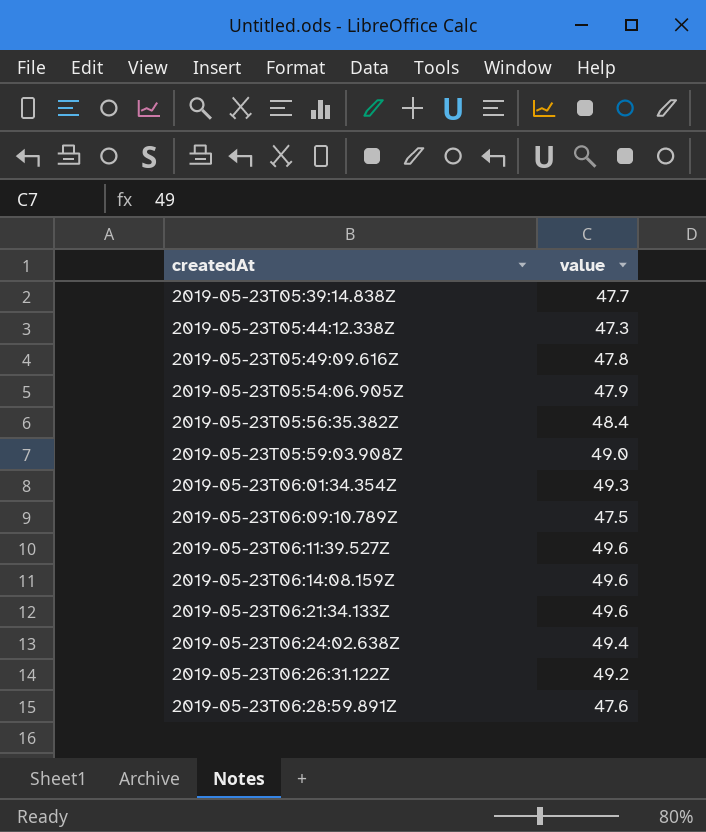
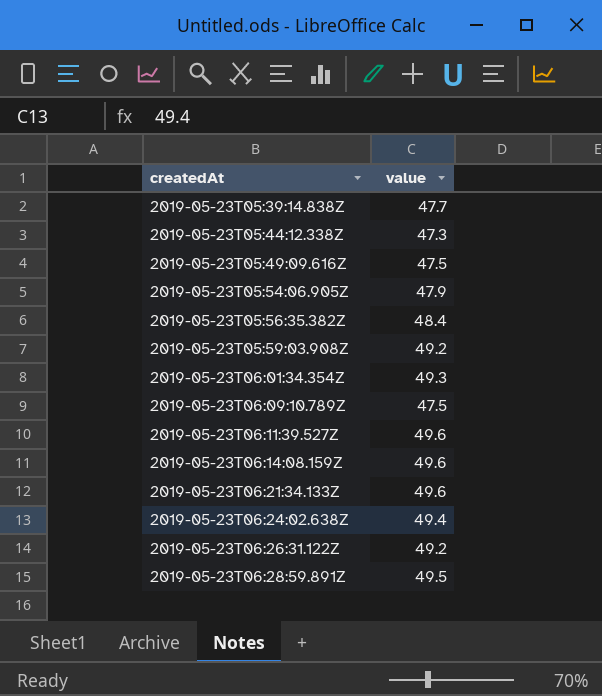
2019-05-23T05:49:09.616Z | value: 47.8 -> 47.5
2019-05-23T05:59:03.908Z | value: 49.0 -> 49.2
2019-05-23T06:28:59.891Z | value: 47.6 -> 49.5

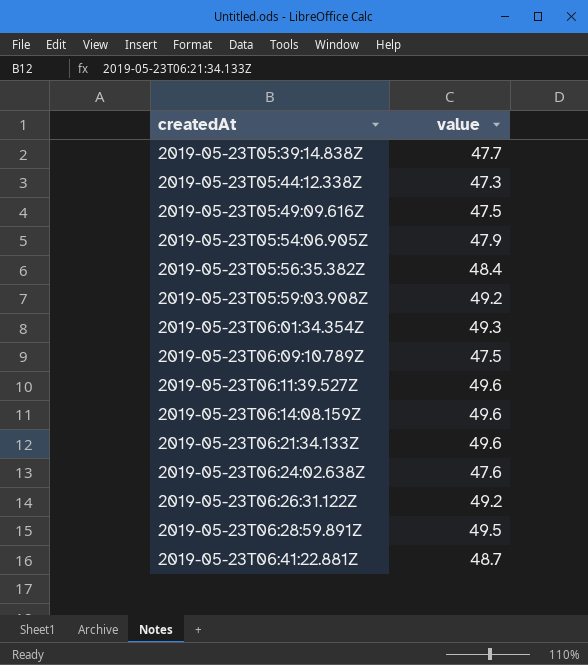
2019-05-23T06:24:02.638Z | value: 49.4 -> 47.6
row 2019-05-23T06:41:22.881Z: none -> 48.7

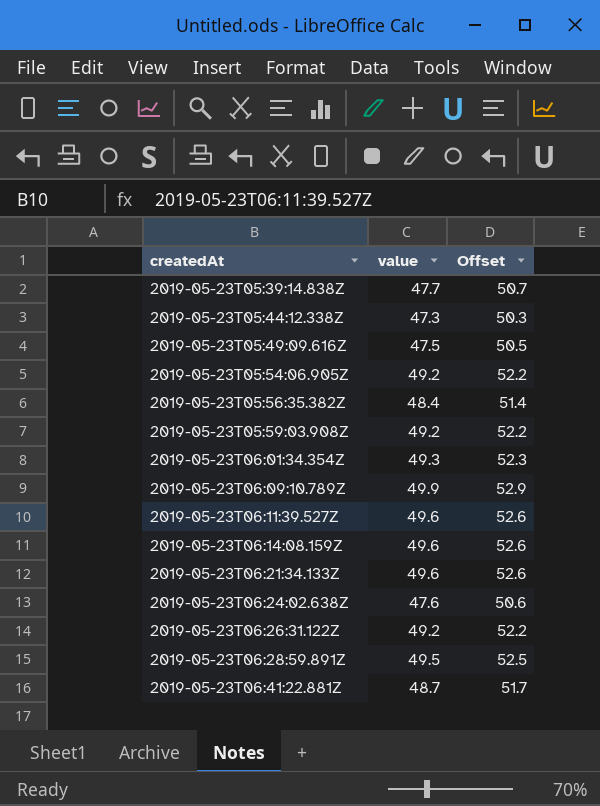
column Offset | formula: none -> [value] + 3
2019-05-23T05:54:06.905Z | value: 47.9 -> 49.2
2019-05-23T06:09:10.789Z | value: 47.5 -> 49.9

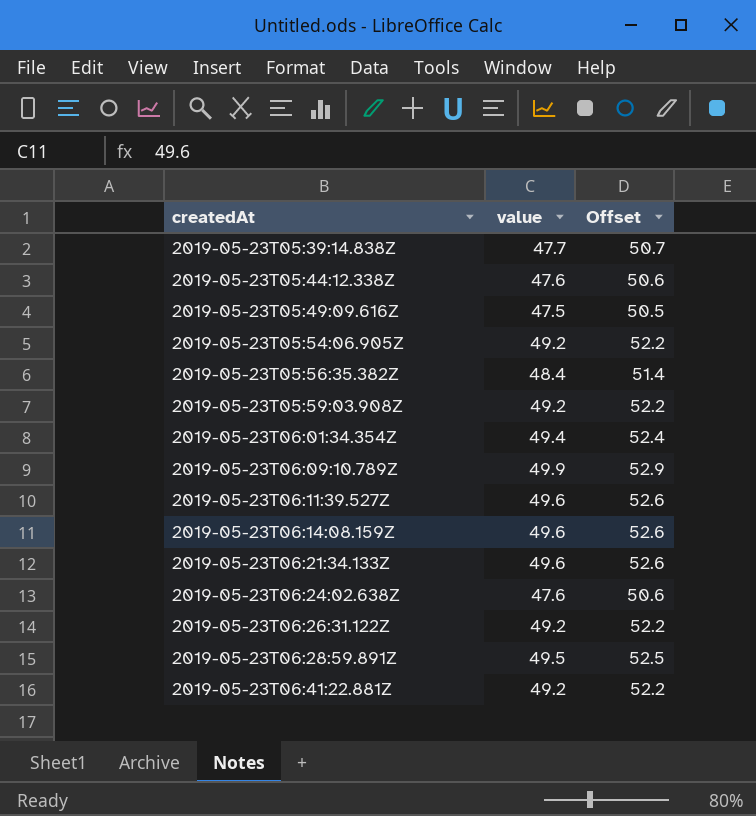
2019-05-23T05:44:12.338Z | value: 47.3 -> 47.6
2019-05-23T05:44:12.338Z | Offset: 50.3 -> 50.6
2019-05-23T06:01:34.354Z | value: 49.3 -> 49.4
2019-05-23T06:01:34.354Z | Offset: 52.3 -> 52.4
2019-05-23T06:41:22.881Z | value: 48.7 -> 49.2
2019-05-23T06:41:22.881Z | Offset: 51.7 -> 52.2

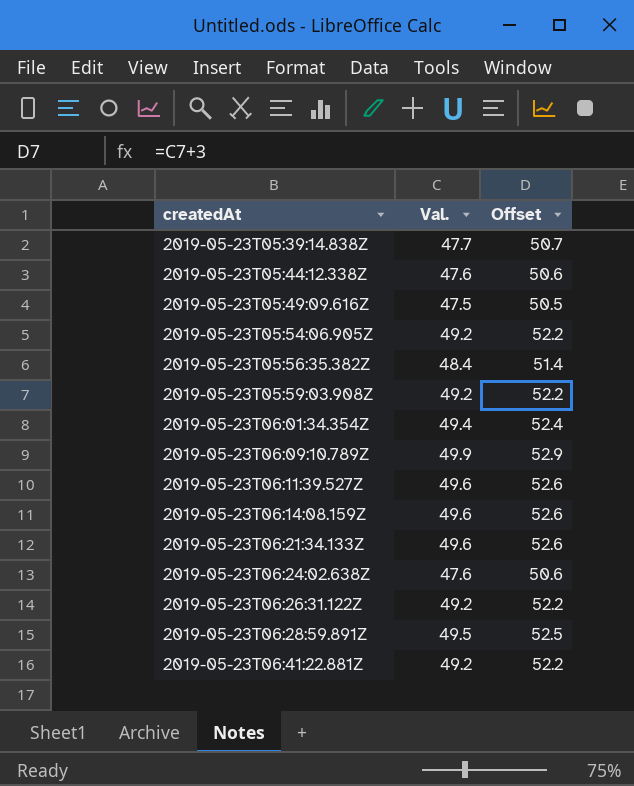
column name: value -> Val.

